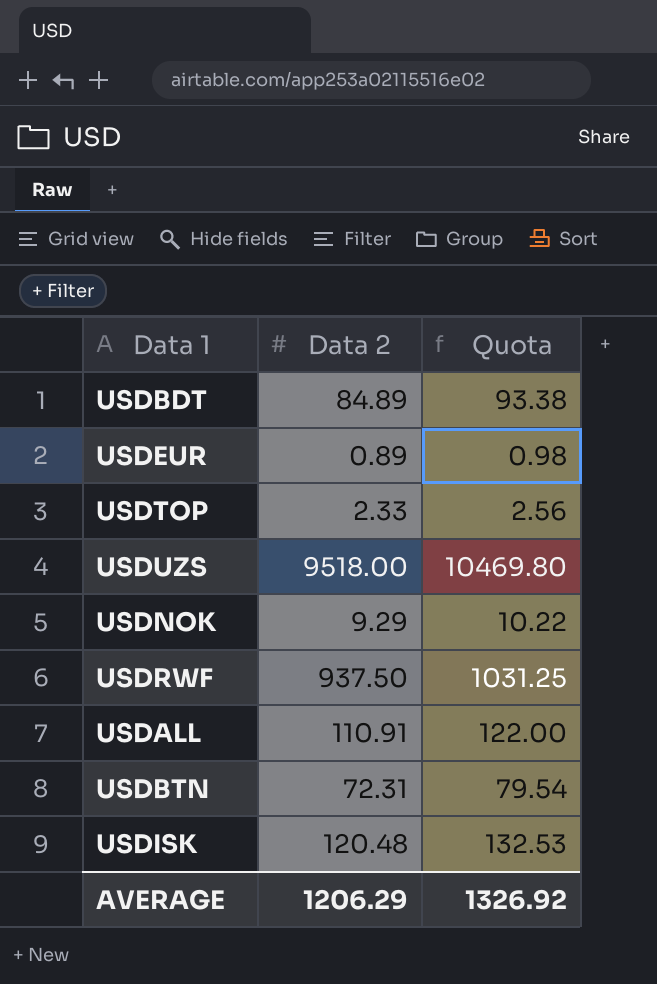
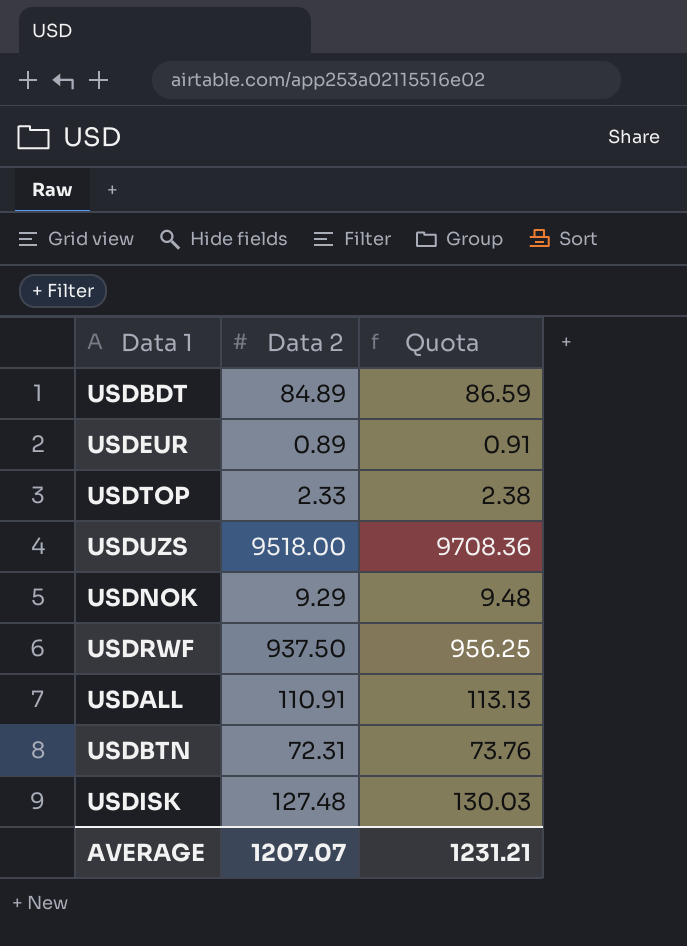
column Quota | formula: [Data 2] * 1.1 -> [Data 2] * 1.02
USDISK | Data 2: 120.48 -> 127.48
AVERAGE | Data 2: 1206.29 -> 1207.07
AVERAGE | Quota: 1326.92 -> 1231.21

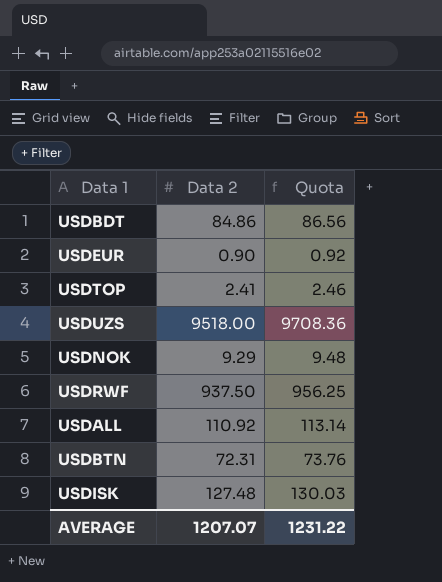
USDBDT | Data 2: 84.89 -> 84.86
USDBDT | Quota: 86.59 -> 86.56
USDEUR | Data 2: 0.89 -> 0.90
USDEUR | Quota: 0.91 -> 0.92
USDTOP | Data 2: 2.33 -> 2.41
USDTOP | Quota: 2.38 -> 2.46
USDALL | Data 2: 110.91 -> 110.92
USDALL | Quota: 113.13 -> 113.14
AVERAGE | Quota: 1231.21 -> 1231.22

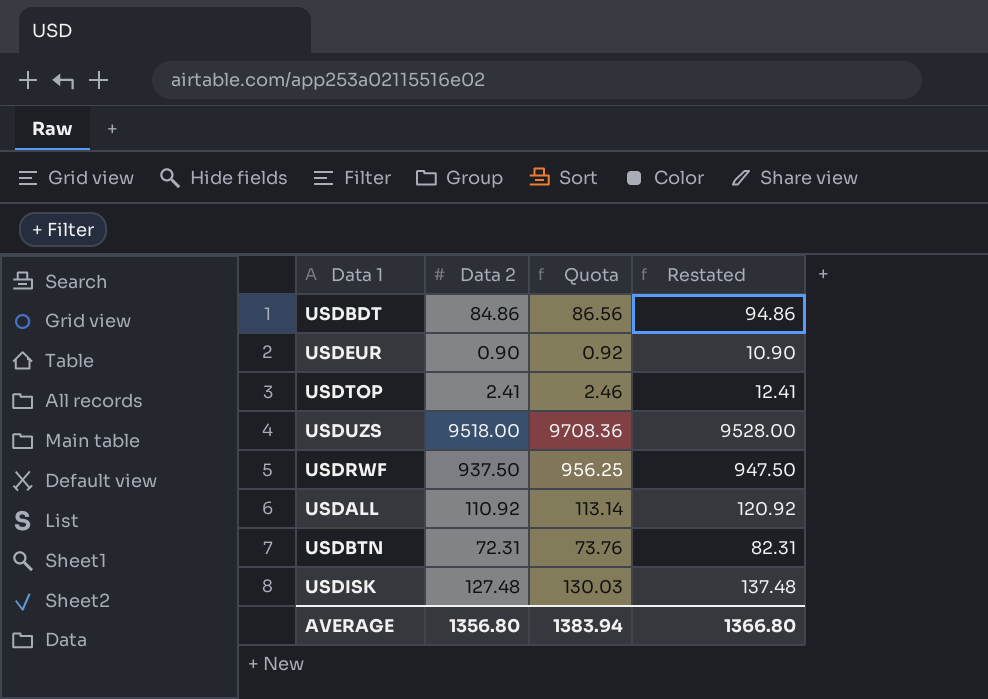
column Restated | formula: none -> [Data 2] + 10
row USDNOK: 9.29 | 9.48 -> none
AVERAGE | Data 2: 1207.07 -> 1356.80
AVERAGE | Quota: 1231.22 -> 1383.94

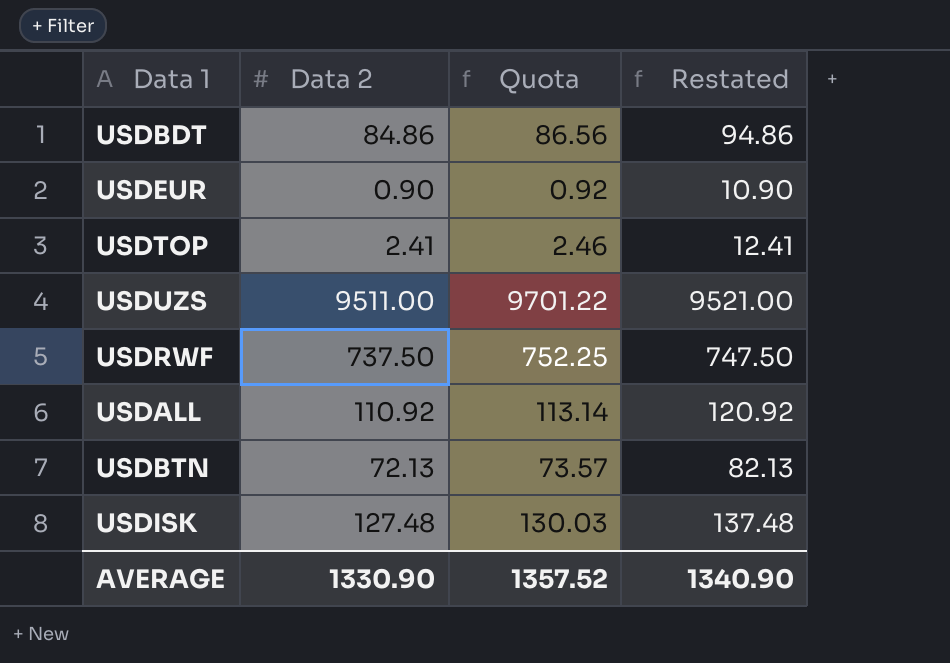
USDUZS | Data 2: 9518.00 -> 9511.00
USDUZS | Quota: 9708.36 -> 9701.22
USDUZS | Restated: 9528.00 -> 9521.00
USDRWF | Data 2: 937.50 -> 737.50
USDRWF | Quota: 956.25 -> 752.25
USDRWF | Restated: 947.50 -> 747.50
USDBTN | Data 2: 72.31 -> 72.13
USDBTN | Quota: 73.76 -> 73.57
USDBTN | Restated: 82.31 -> 82.13
AVERAGE | Data 2: 1356.80 -> 1330.90
AVERAGE | Quota: 1383.94 -> 1357.52
AVERAGE | Restated: 1366.80 -> 1340.90

